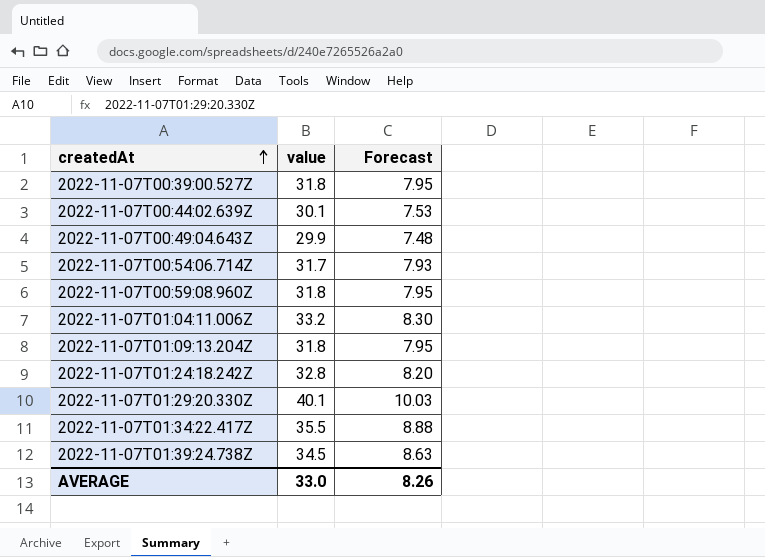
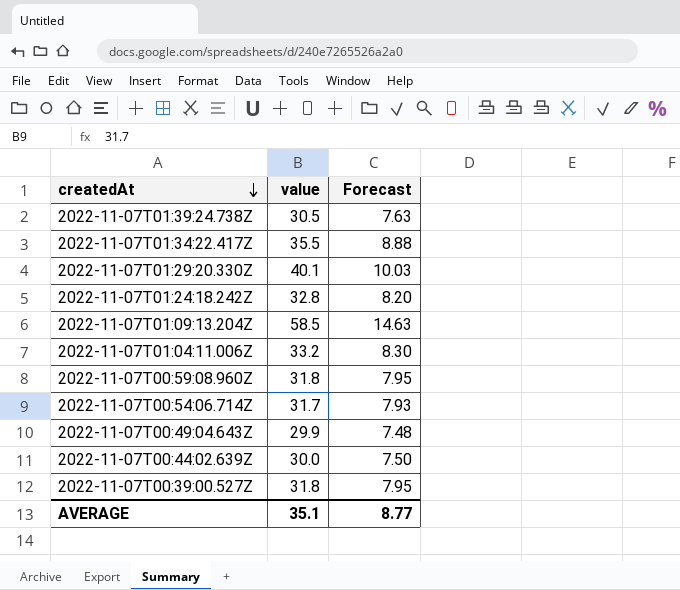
row order: createdAt ascending -> createdAt descending
2022-11-07T01:39:24.738Z | value: 34.5 -> 30.5
2022-11-07T01:39:24.738Z | Forecast: 8.63 -> 7.63
2022-11-07T01:09:13.204Z | value: 31.8 -> 58.5
2022-11-07T01:09:13.204Z | Forecast: 7.95 -> 14.63
2022-11-07T00:44:02.639Z | value: 30.1 -> 30.0
2022-11-07T00:44:02.639Z | Forecast: 7.53 -> 7.50
AVERAGE | value: 33.0 -> 35.1
AVERAGE | Forecast: 8.26 -> 8.77

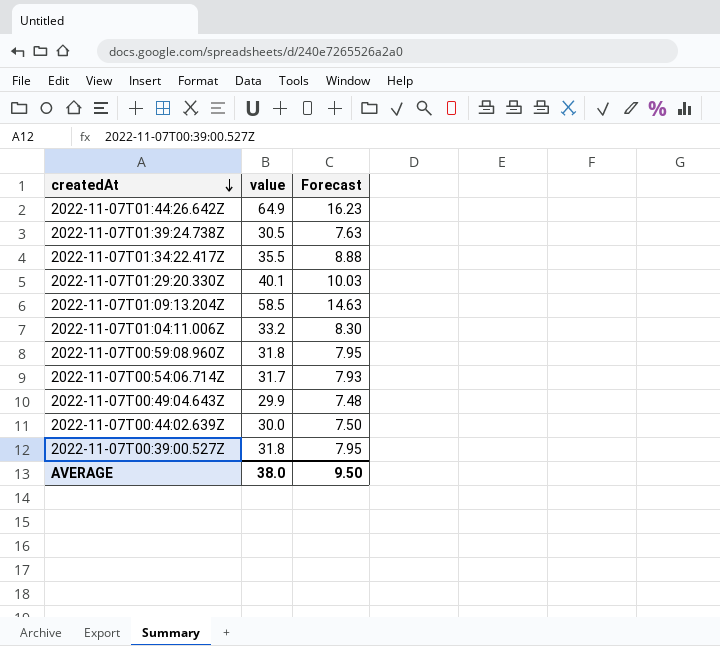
row 2022-11-07T01:24:18.242Z: 32.8 | 8.20 -> none
row 2022-11-07T01:44:26.642Z: none -> 64.9 | 16.23
AVERAGE | value: 35.1 -> 38.0
AVERAGE | Forecast: 8.77 -> 9.50

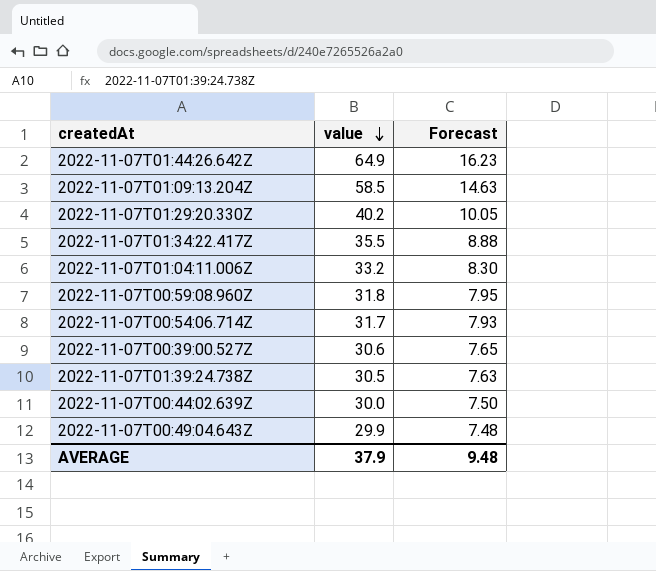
row order: createdAt descending -> value descending
2022-11-07T01:29:20.330Z | value: 40.1 -> 40.2
2022-11-07T01:29:20.330Z | Forecast: 10.03 -> 10.05
2022-11-07T00:39:00.527Z | value: 31.8 -> 30.6
2022-11-07T00:39:00.527Z | Forecast: 7.95 -> 7.65
AVERAGE | value: 38.0 -> 37.9
AVERAGE | Forecast: 9.50 -> 9.48

